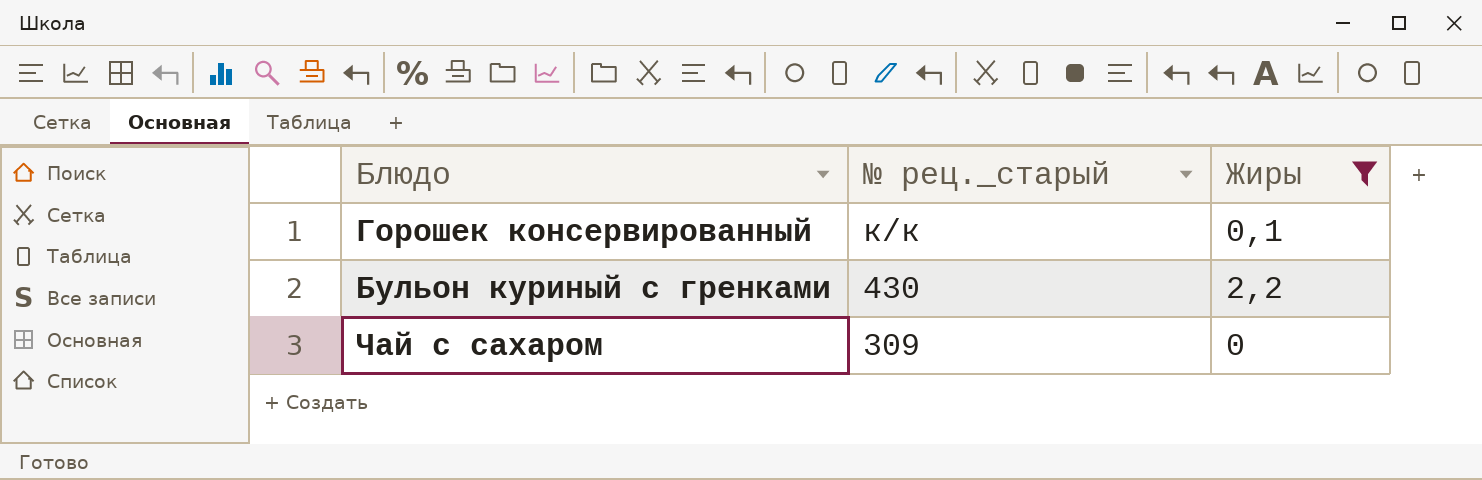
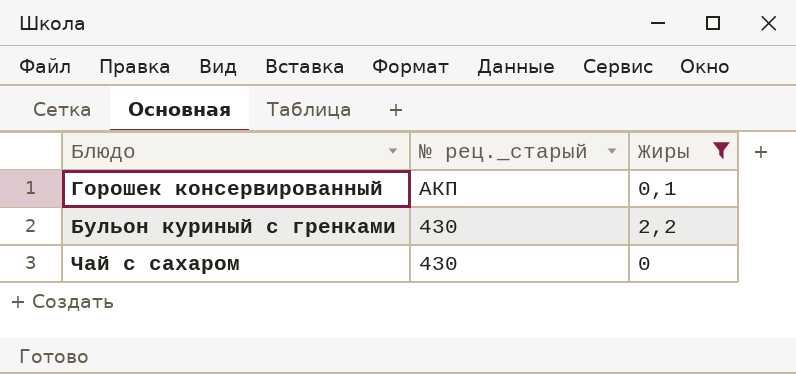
Горошек консервированный | № рец._старый: к/к -> АКП
Чай с сахаром | № рец._старый: 309 -> 430

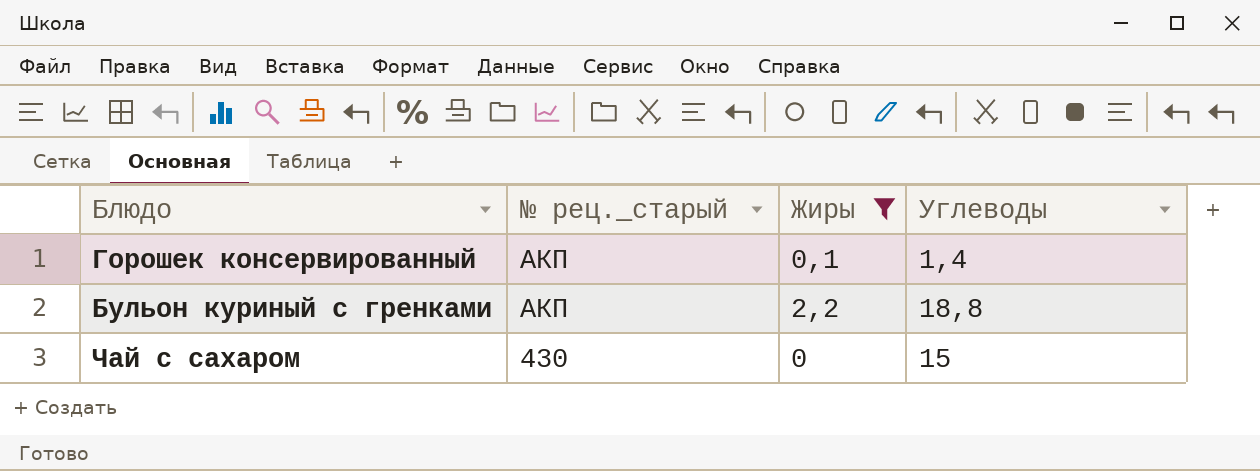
column Углеводы | position: none -> 4
Бульон куриный с гренками | № рец._старый: 430 -> АКП

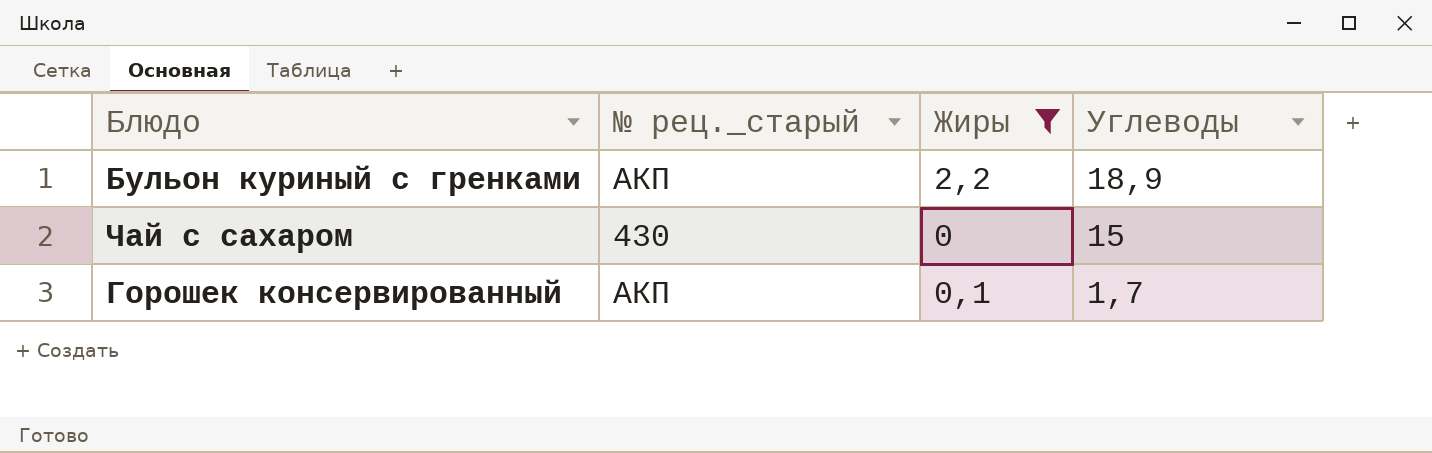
row order: № рец._старый descending -> Углеводы descending
Бульон куриный с гренками | Углеводы: 18,8 -> 18,9
Горошек консервированный | Углеводы: 1,4 -> 1,7

